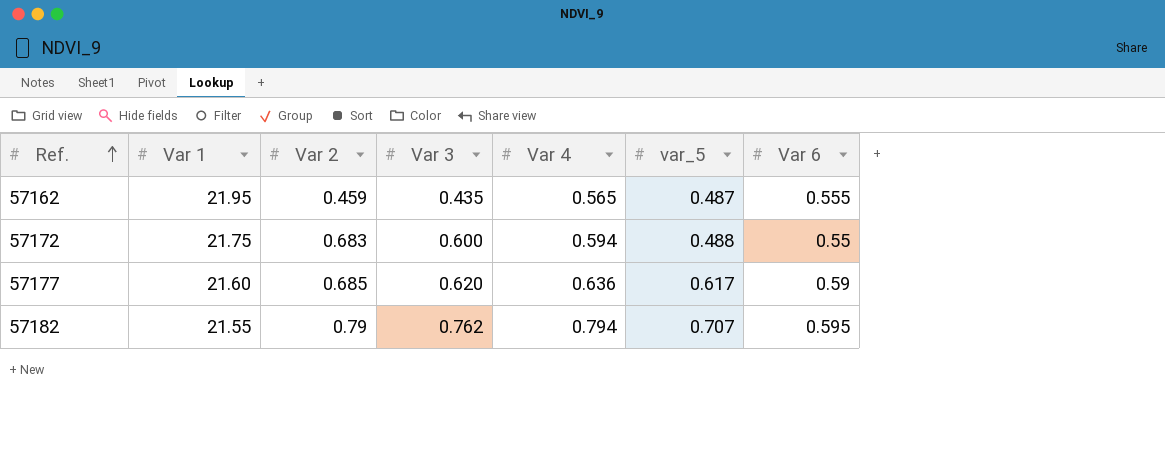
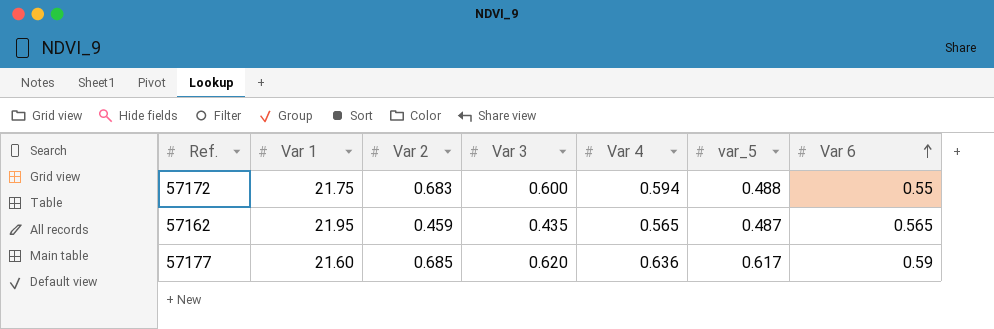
row order: Ref. ascending -> Var 6 ascending
row 57182: 21.55 | 0.79 | 0.762 | 0.794 | 0.707 | 0.595 -> none
57162 | Var 6: 0.555 -> 0.565

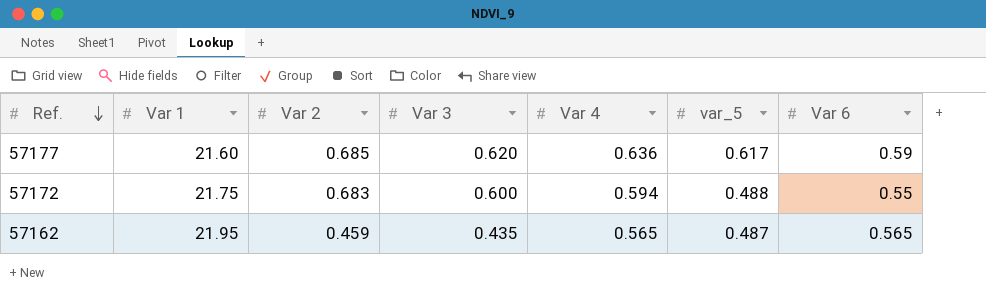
row order: Var 6 ascending -> Ref. descending

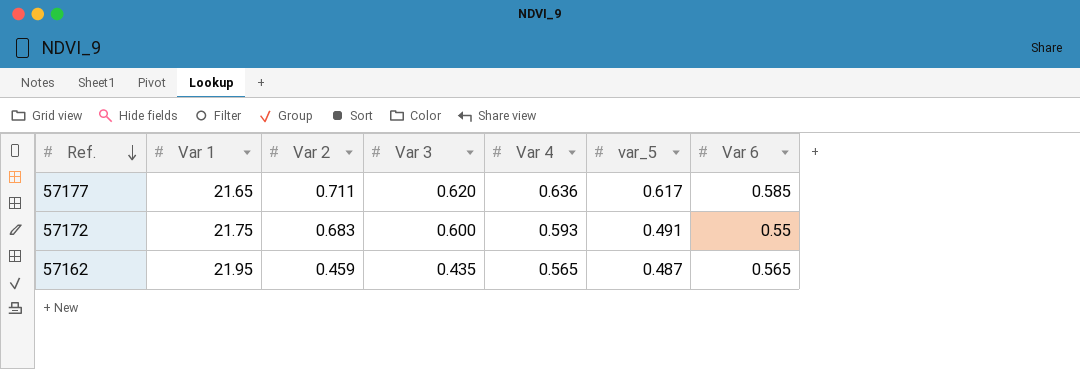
57177 | Var 1: 21.60 -> 21.65
57177 | Var 2: 0.685 -> 0.711
57177 | Var 6: 0.59 -> 0.585
57172 | Var 4: 0.594 -> 0.593
57172 | var_5: 0.488 -> 0.491

